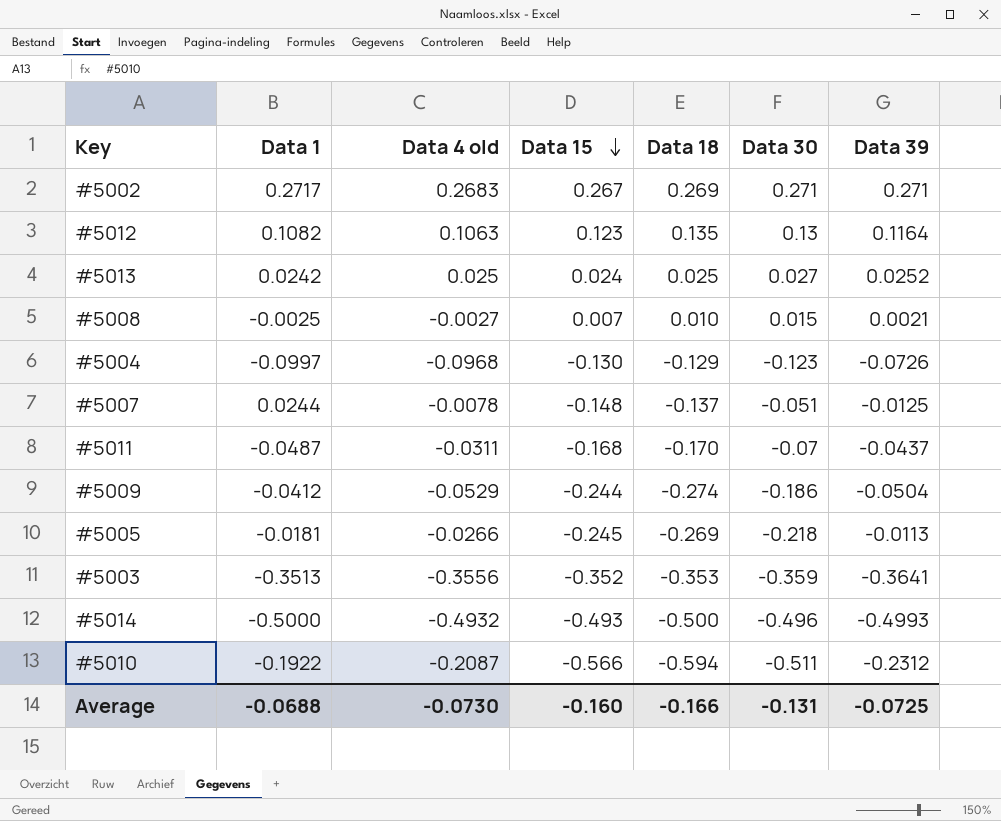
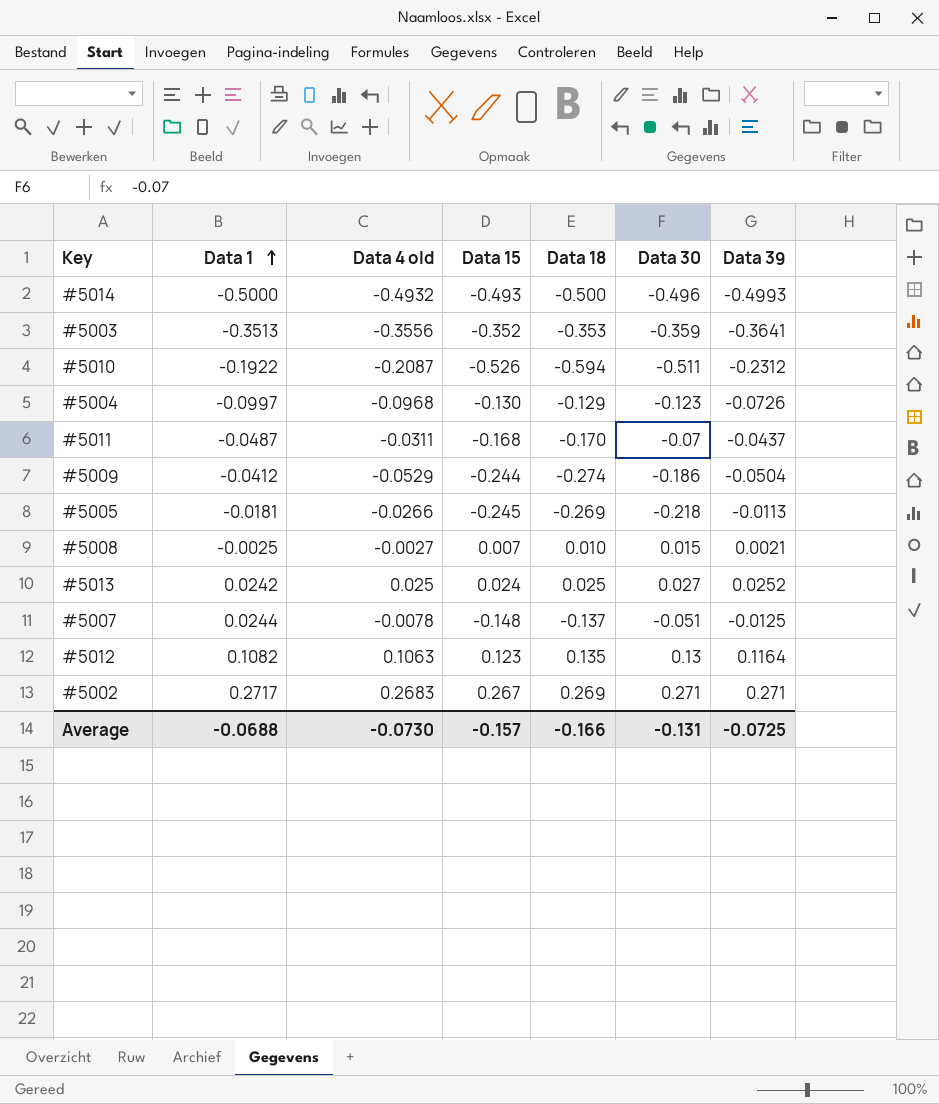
row order: Data 15 descending -> Data 1 ascending
#5010 | Data 15: -0.566 -> -0.526
Average | Data 15: -0.160 -> -0.157

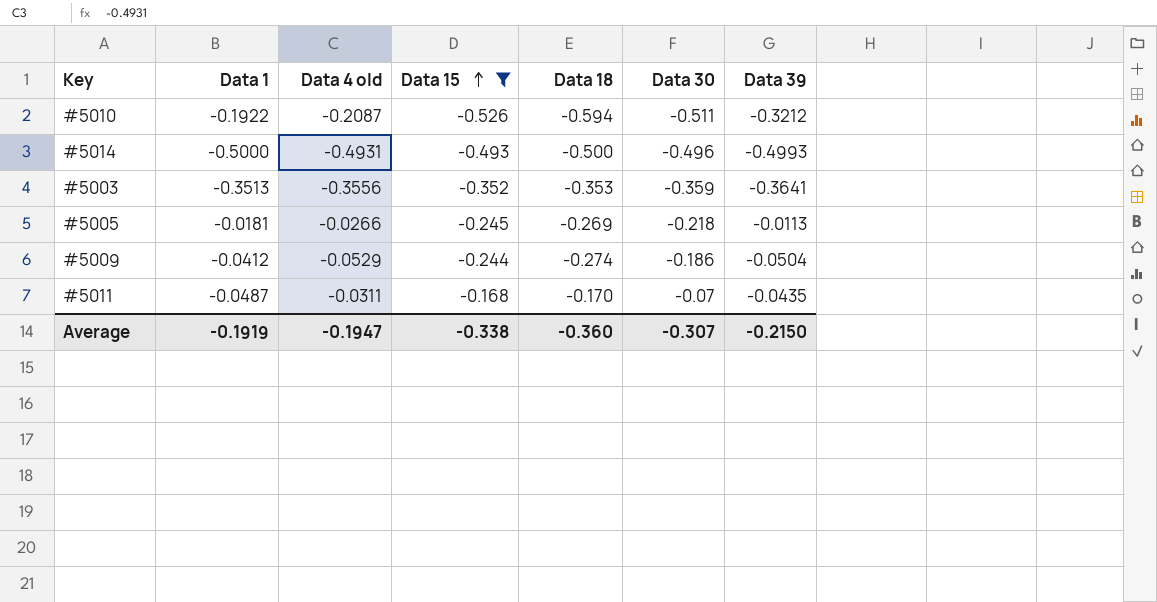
filter: none -> Data 15 <= -0.168
row order: Data 1 ascending -> Data 15 ascending
#5010 | Data 39: -0.2312 -> -0.3212
#5014 | Data 4 old: -0.4932 -> -0.4931
#5011 | Data 39: -0.0437 -> -0.0435
Average | Data 1: -0.0688 -> -0.1919
Average | Data 4 old: -0.0730 -> -0.1947
Average | Data 15: -0.157 -> -0.338
Average | Data 18: -0.166 -> -0.360
Average | Data 30: -0.131 -> -0.307
Average | Data 39: -0.0725 -> -0.2150

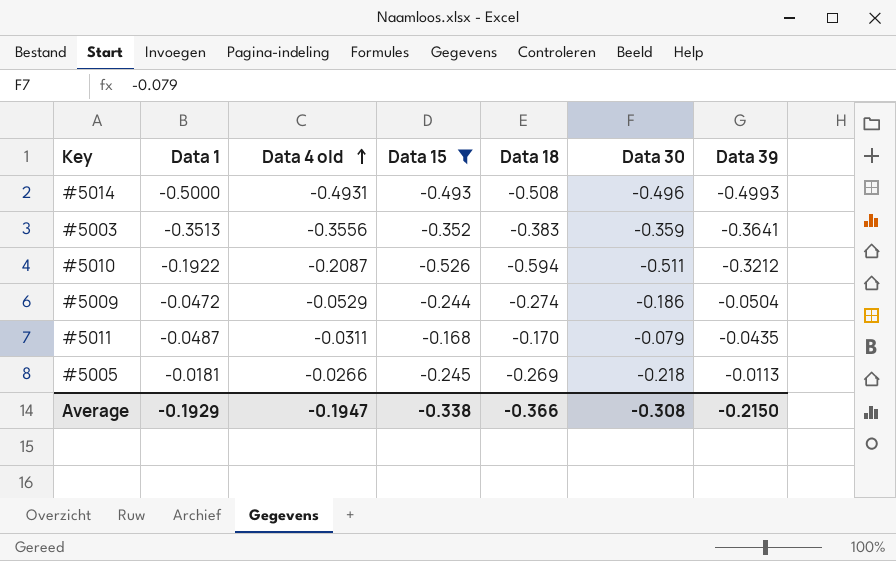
row order: Data 15 ascending -> Data 4 old ascending
#5014 | Data 18: -0.500 -> -0.508
#5003 | Data 18: -0.353 -> -0.383
#5009 | Data 1: -0.0412 -> -0.0472
#5011 | Data 30: -0.07 -> -0.079
Average | Data 1: -0.1919 -> -0.1929
Average | Data 18: -0.360 -> -0.366
Average | Data 30: -0.307 -> -0.308

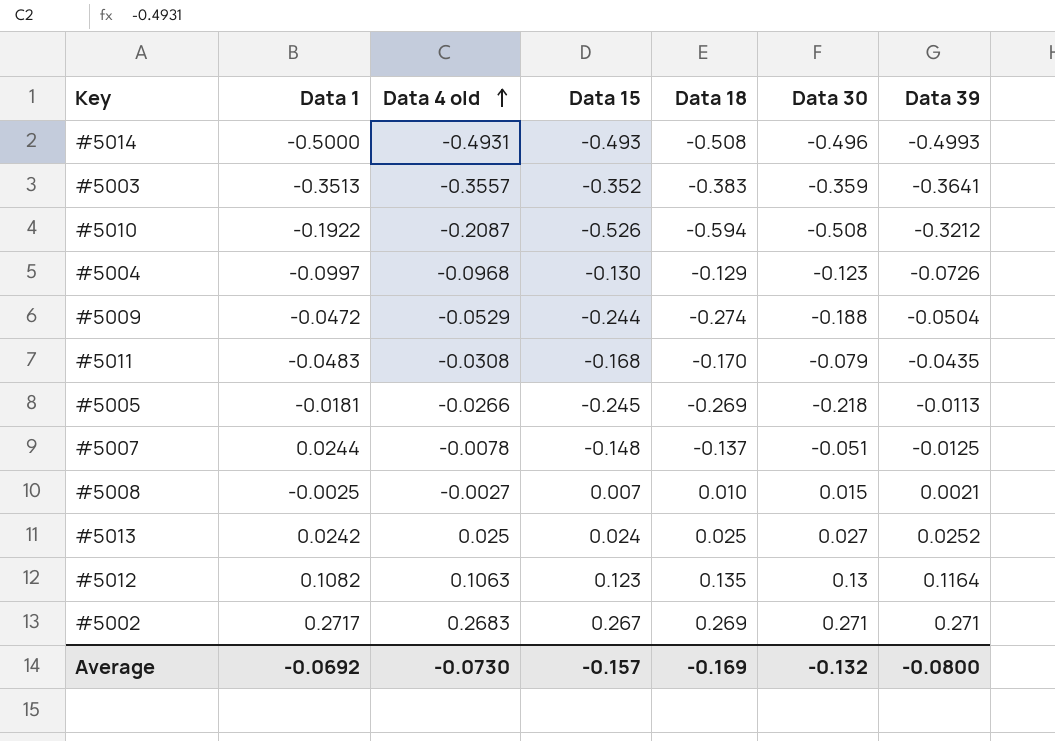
filter: Data 15 <= -0.168 -> none
#5003 | Data 4 old: -0.3556 -> -0.3557
#5010 | Data 30: -0.511 -> -0.508
#5009 | Data 30: -0.186 -> -0.188
#5011 | Data 1: -0.0487 -> -0.0483
#5011 | Data 4 old: -0.0311 -> -0.0308
Average | Data 1: -0.1929 -> -0.0692
Average | Data 4 old: -0.1947 -> -0.0730
Average | Data 15: -0.338 -> -0.157
Average | Data 18: -0.366 -> -0.169
Average | Data 30: -0.308 -> -0.132
Average | Data 39: -0.2150 -> -0.0800

